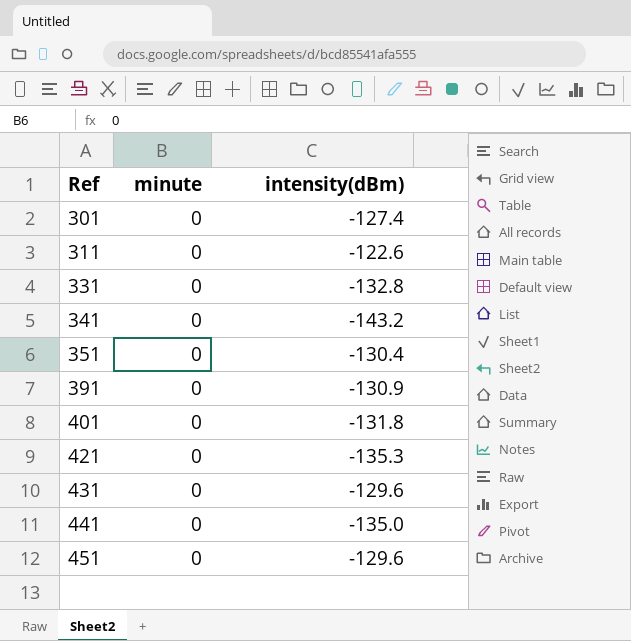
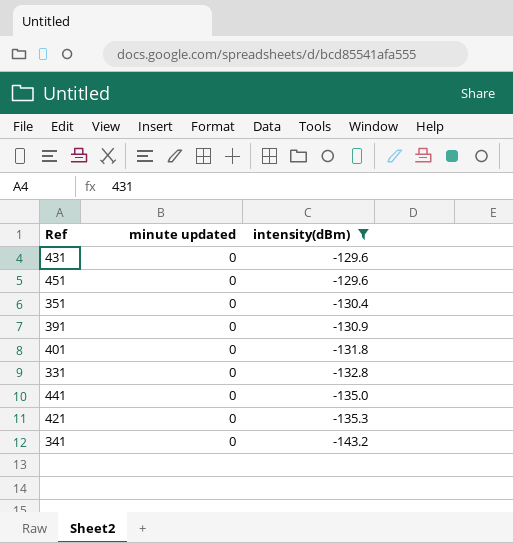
filter: none -> intensity(dBm) <= -129.6
row order: Ref ascending -> intensity(dBm) descending
column name: minute -> minute updated

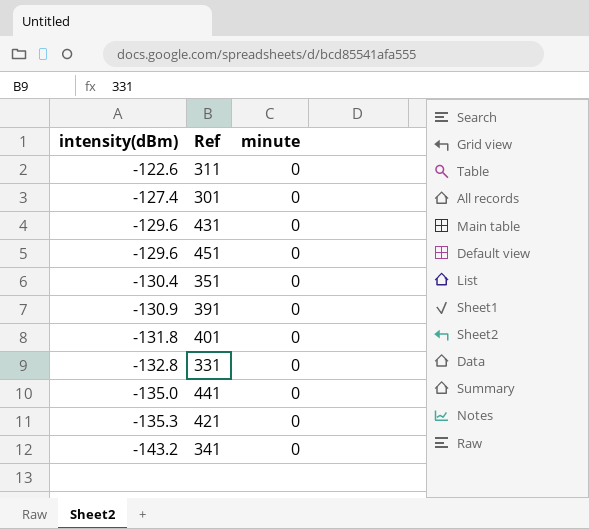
filter: intensity(dBm) <= -129.6 -> none
column intensity(dBm) | position: 3 -> 1
column name: minute updated -> minute

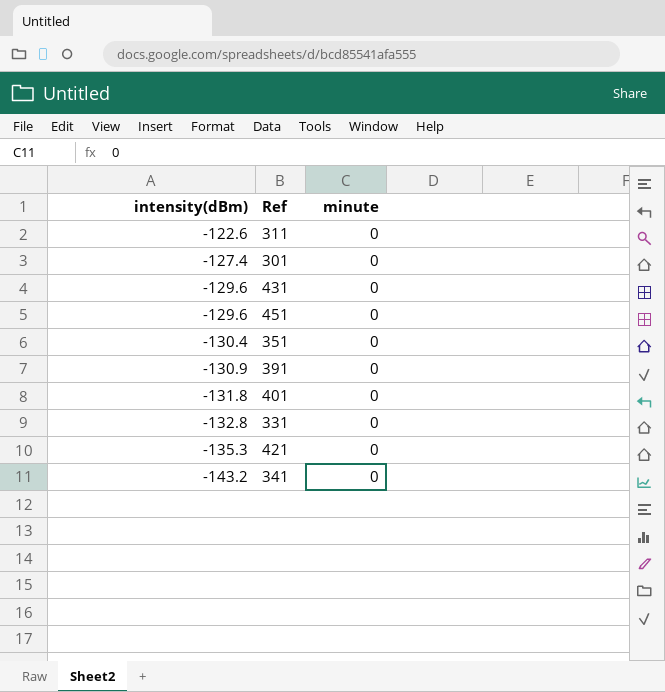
row 441: -135.0 | 0 -> none

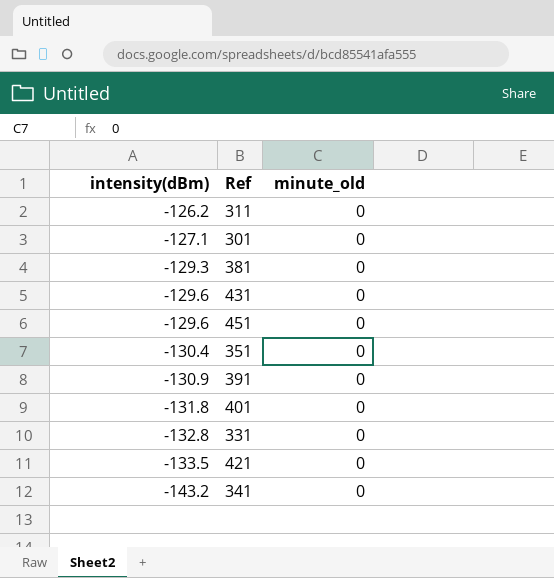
column name: minute -> minute_old
311 | intensity(dBm): -122.6 -> -126.2
301 | intensity(dBm): -127.4 -> -127.1
row 381: none -> -129.3 | 0
421 | intensity(dBm): -135.3 -> -133.5

